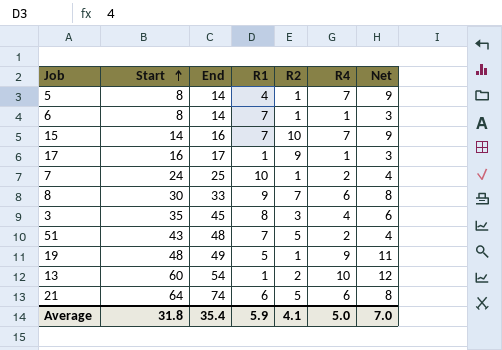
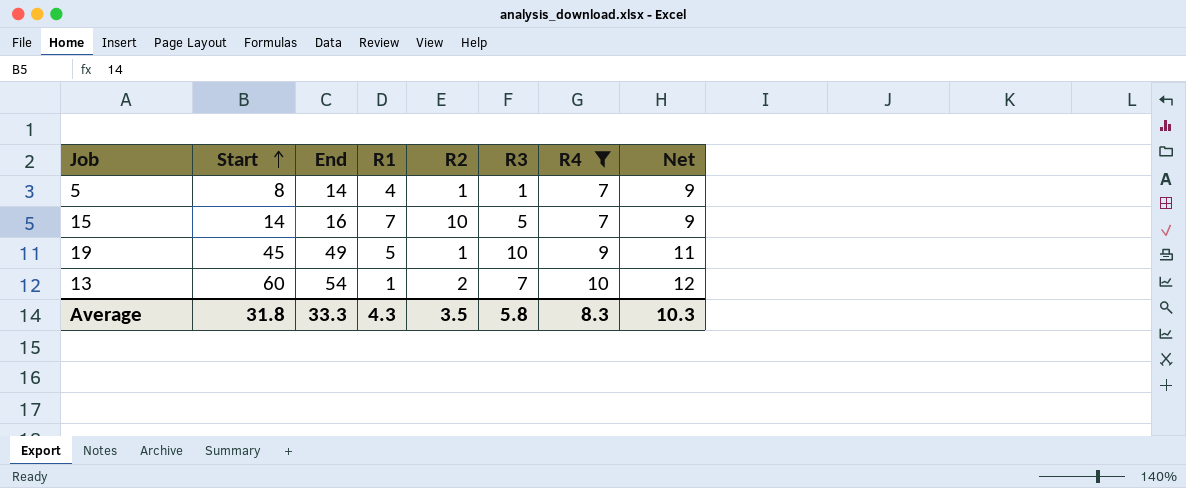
filter: none -> R4 >= 7
column R3 | position: none -> 6
19 | Start: 48 -> 45
Average | End: 35.4 -> 33.3
Average | R1: 5.9 -> 4.3
Average | R2: 4.1 -> 3.5
Average | R4: 5.0 -> 8.3
Average | Net: 7.0 -> 10.3

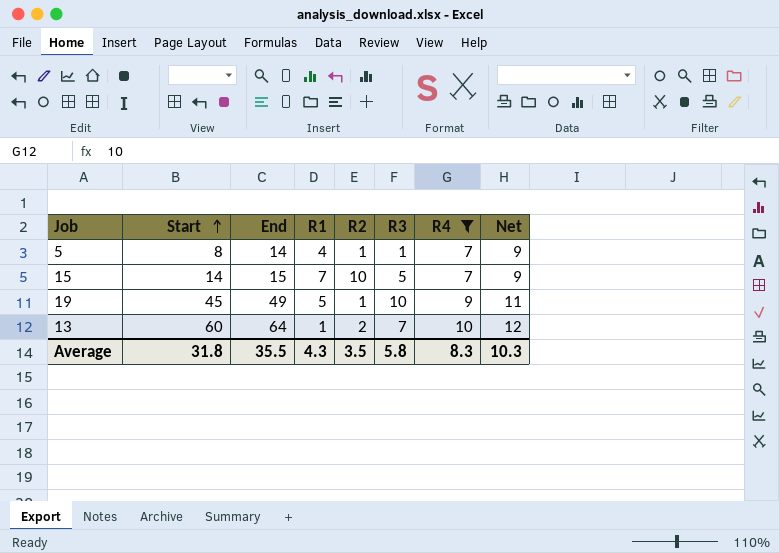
15 | End: 16 -> 15
13 | End: 54 -> 64
Average | End: 33.3 -> 35.5

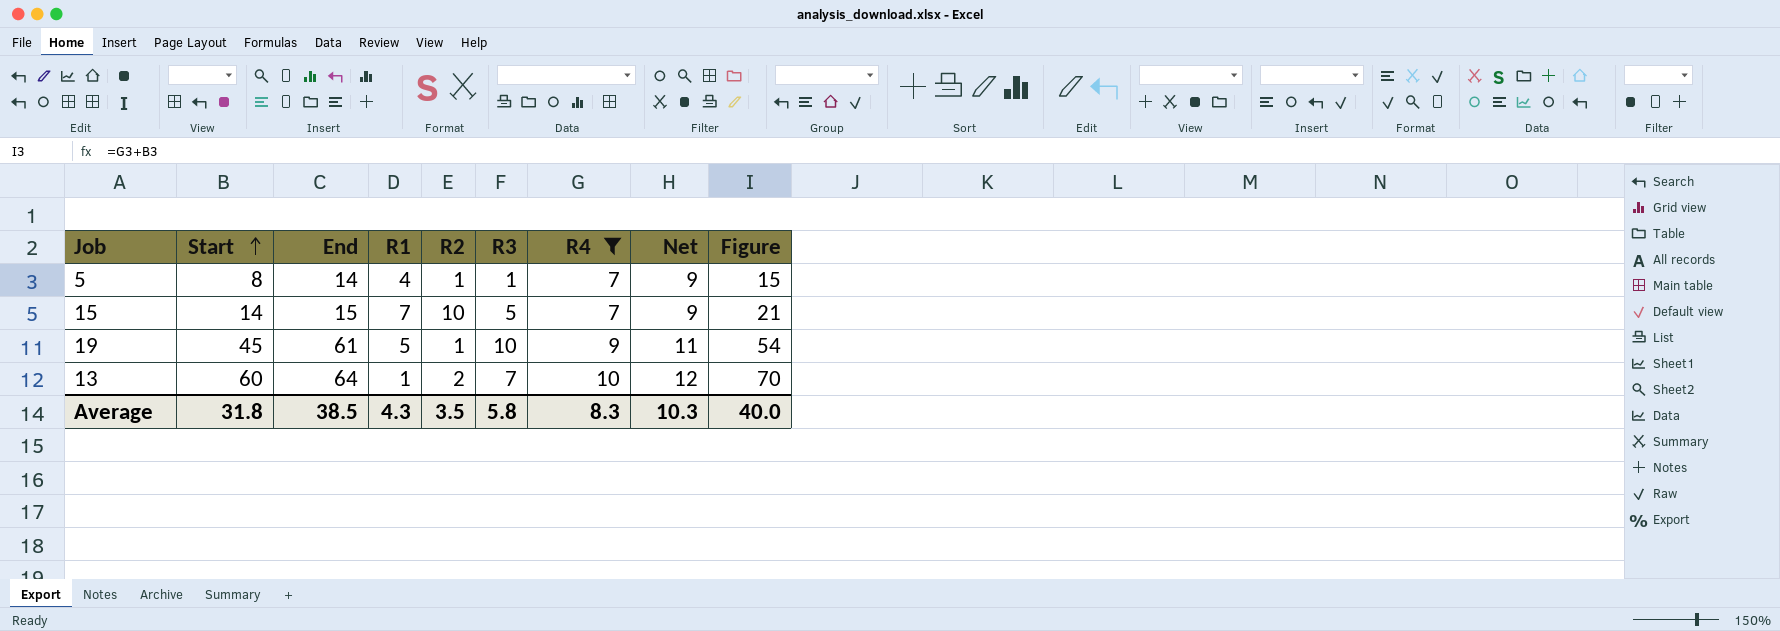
column Figure | formula: none -> [Start] + [R4]
19 | End: 49 -> 61
Average | End: 35.5 -> 38.5

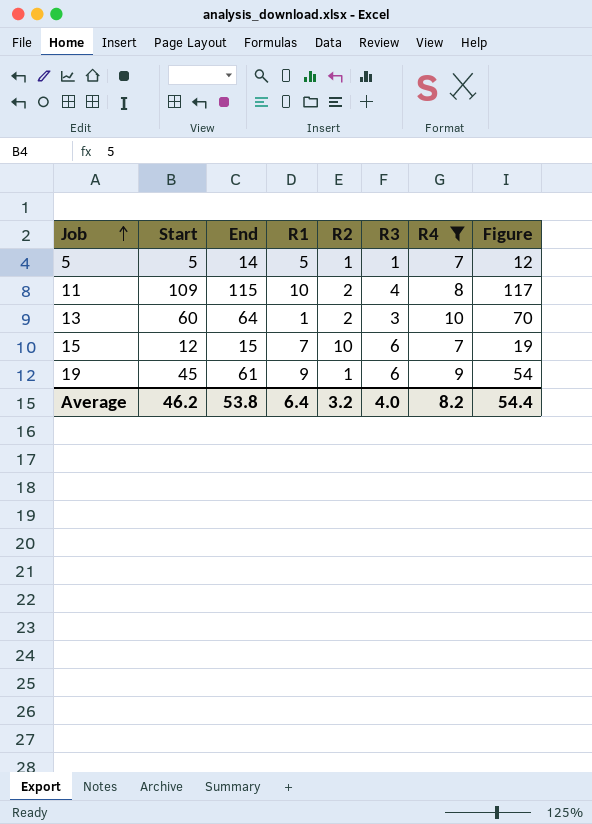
row order: Start ascending -> Job ascending
column Net | formula: [R4] + 2 -> none
5 | Start: 8 -> 5
5 | R1: 4 -> 5
5 | Figure: 15 -> 12
row 11: none -> 109 | 115 | 10 | 2 | 4 | 8 | 117
13 | R3: 7 -> 3
15 | Start: 14 -> 12
15 | R3: 5 -> 6
15 | Figure: 21 -> 19
19 | R1: 5 -> 9
19 | R3: 10 -> 6
Average | Start: 31.8 -> 46.2
Average | End: 38.5 -> 53.8
Average | R1: 4.3 -> 6.4
Average | R2: 3.5 -> 3.2
Average | R3: 5.8 -> 4.0
Average | R4: 8.3 -> 8.2
Average | Figure: 40.0 -> 54.4

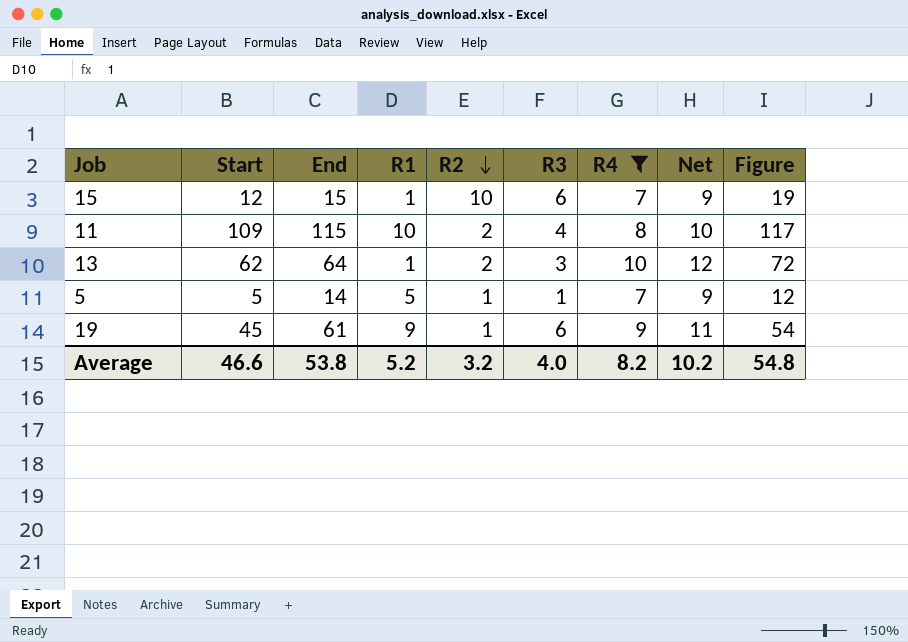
row order: Job ascending -> R2 descending
column Net | formula: none -> [R4] + 2
15 | R1: 7 -> 1
13 | Start: 60 -> 62
13 | Figure: 70 -> 72
Average | Start: 46.2 -> 46.6
Average | R1: 6.4 -> 5.2
Average | Figure: 54.4 -> 54.8

